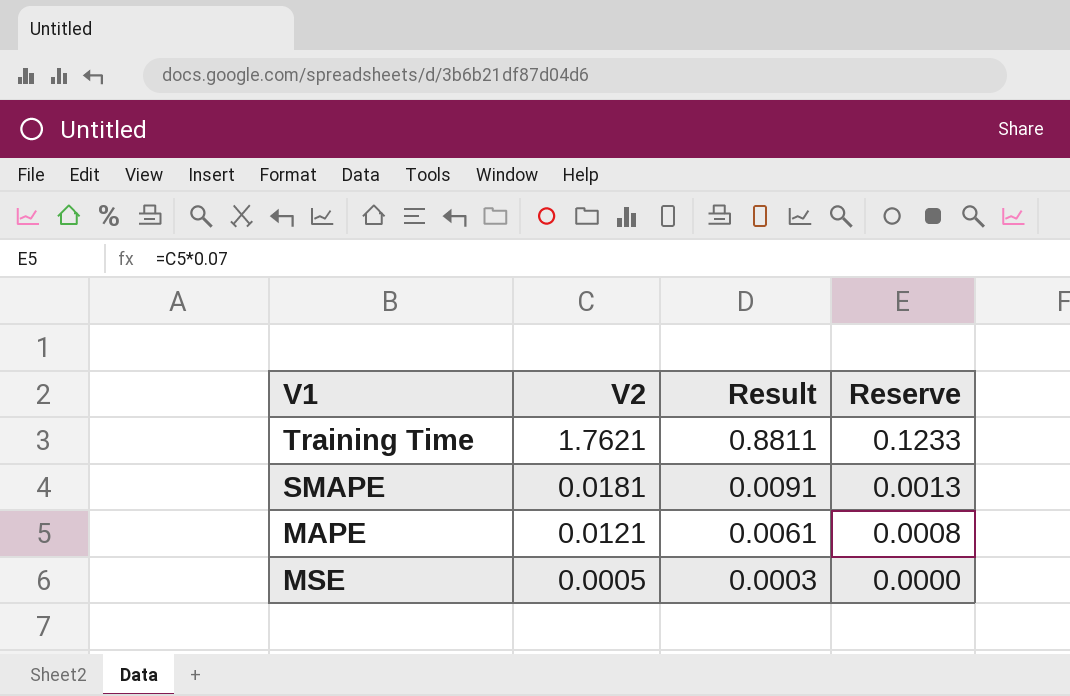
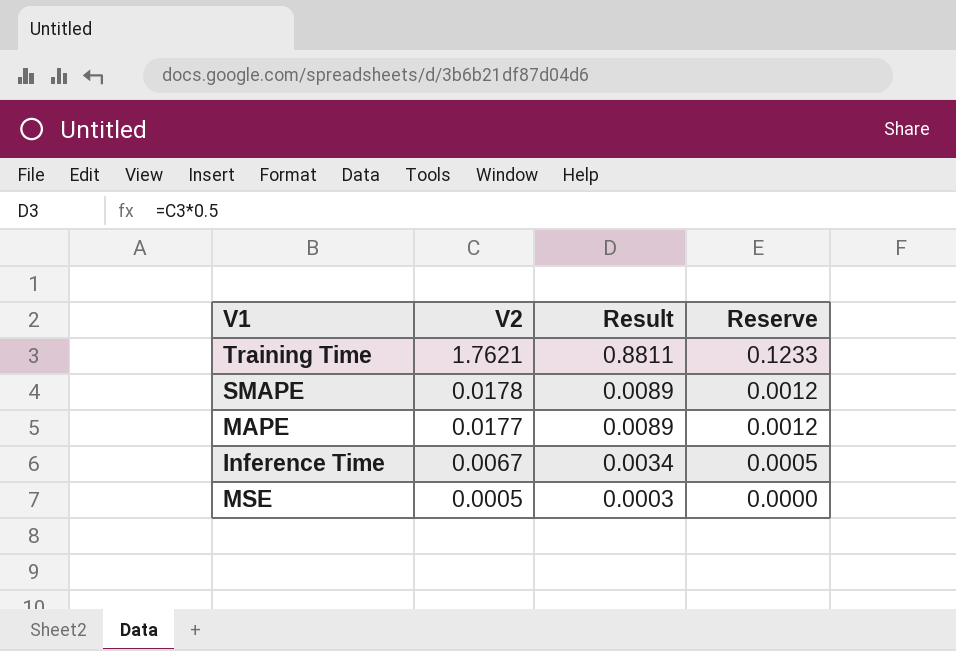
SMAPE | V2: 0.0181 -> 0.0178
SMAPE | Result: 0.0091 -> 0.0089
SMAPE | Reserve: 0.0013 -> 0.0012
MAPE | V2: 0.0121 -> 0.0177
MAPE | Result: 0.0061 -> 0.0089
MAPE | Reserve: 0.0008 -> 0.0012
row Inference Time: none -> 0.0067 | 0.0034 | 0.0005

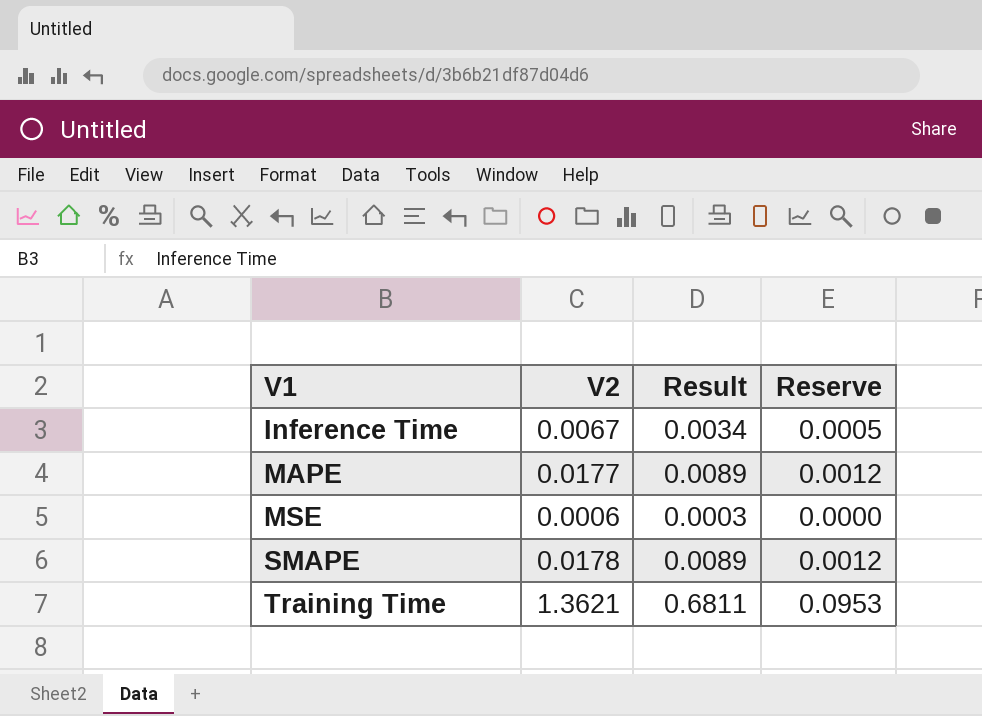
row order: V2 descending -> V1 ascending
MSE | V2: 0.0005 -> 0.0006
Training Time | V2: 1.7621 -> 1.3621
Training Time | Result: 0.8811 -> 0.6811
Training Time | Reserve: 0.1233 -> 0.0953

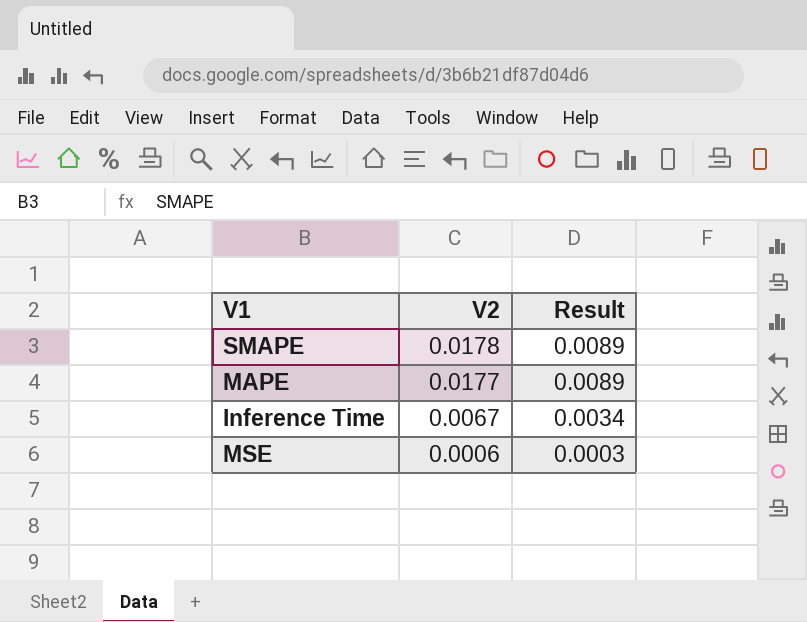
row order: V1 ascending -> V2 descending
column Reserve | formula: [V2] * 0.07 -> none
row Training Time: 1.3621 | 0.6811 | 0.0953 -> none

